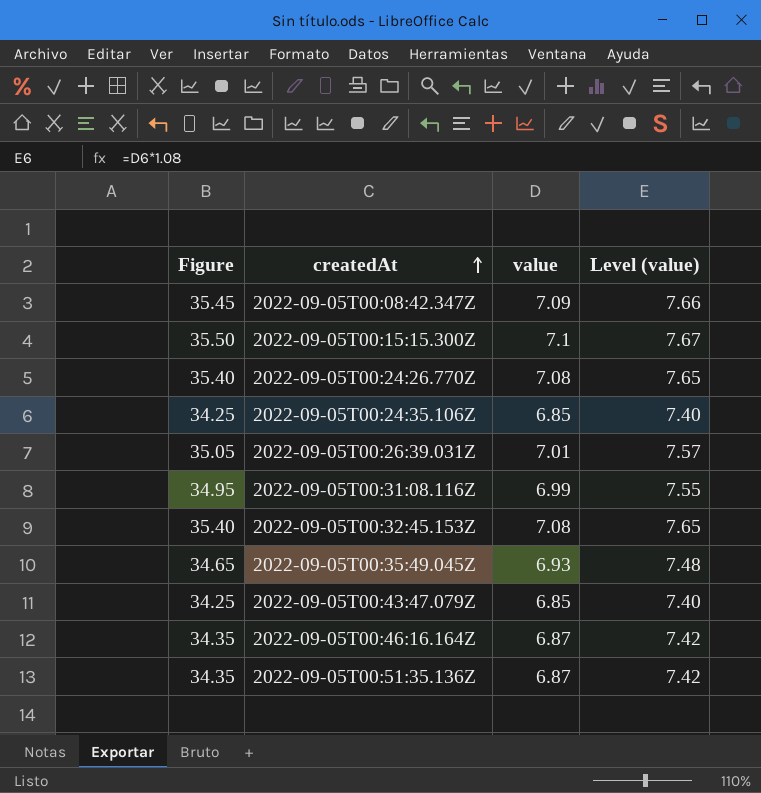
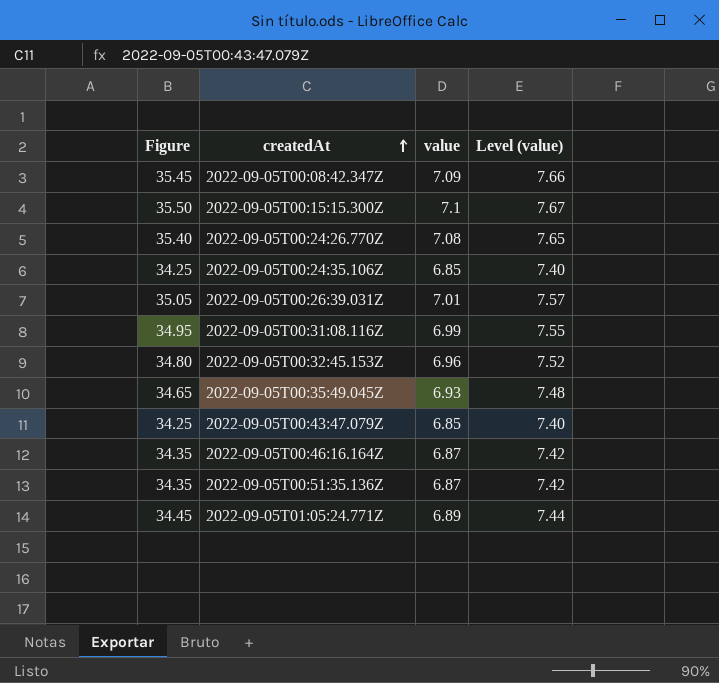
2022-09-05T00:32:45.153Z | Figure: 35.40 -> 34.80
2022-09-05T00:32:45.153Z | value: 7.08 -> 6.96
2022-09-05T00:32:45.153Z | Level (value): 7.65 -> 7.52
row 2022-09-05T01:05:24.771Z: none -> 34.45 | 6.89 | 7.44

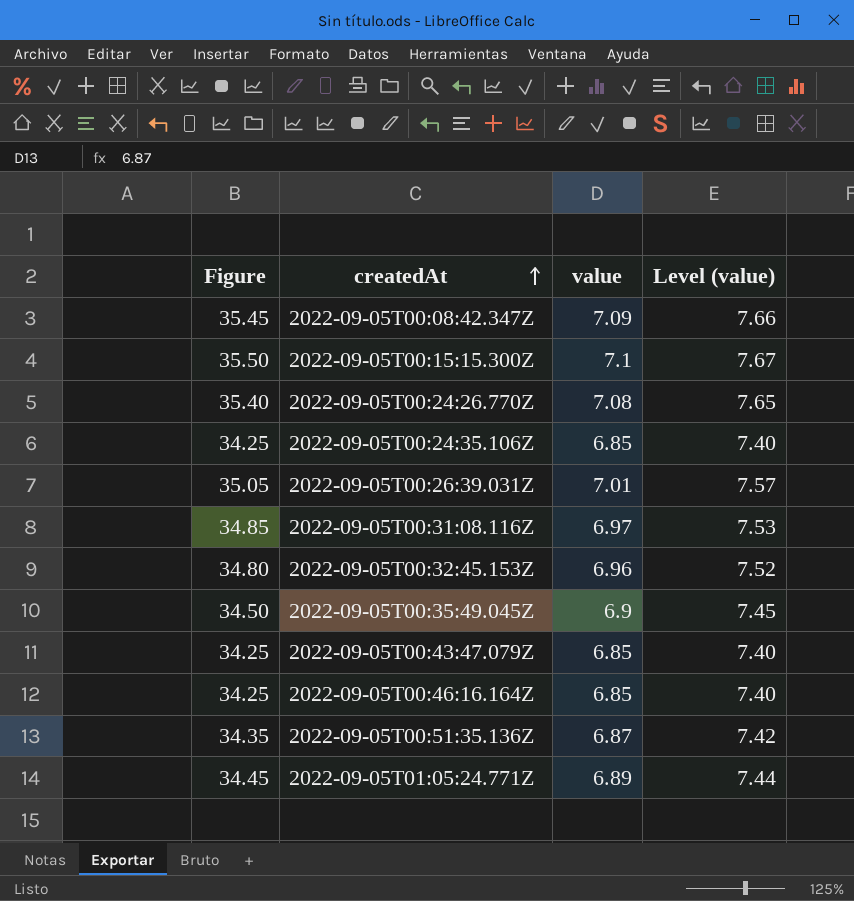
2022-09-05T00:31:08.116Z | Figure: 34.95 -> 34.85
2022-09-05T00:31:08.116Z | value: 6.99 -> 6.97
2022-09-05T00:31:08.116Z | Level (value): 7.55 -> 7.53
2022-09-05T00:35:49.045Z | Figure: 34.65 -> 34.50
2022-09-05T00:35:49.045Z | value: 6.93 -> 6.9
2022-09-05T00:35:49.045Z | Level (value): 7.48 -> 7.45
2022-09-05T00:46:16.164Z | Figure: 34.35 -> 34.25
2022-09-05T00:46:16.164Z | value: 6.87 -> 6.85
2022-09-05T00:46:16.164Z | Level (value): 7.42 -> 7.40

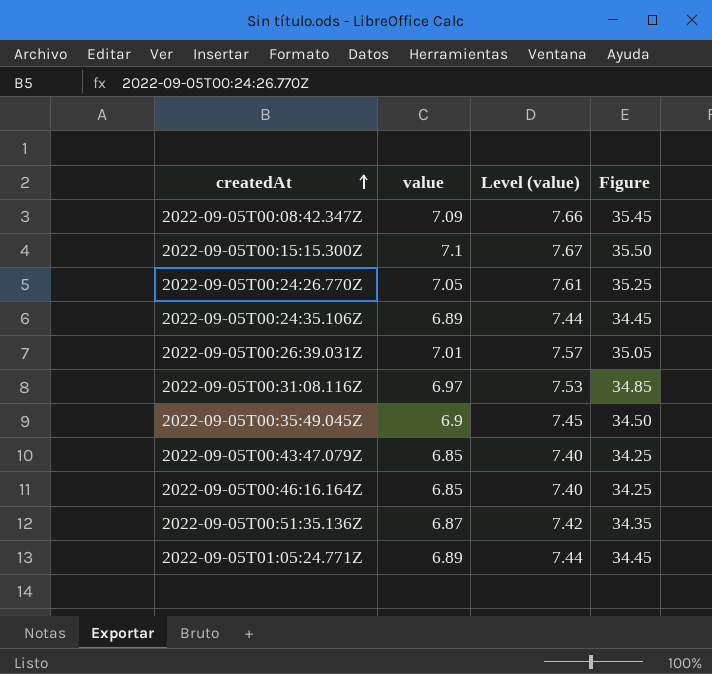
column Figure | position: 1 -> 4
row 2022-09-05T00:32:45.153Z: 34.80 | 6.96 | 7.52 -> none
2022-09-05T00:24:26.770Z | value: 7.08 -> 7.05
2022-09-05T00:24:26.770Z | Level (value): 7.65 -> 7.61
2022-09-05T00:24:26.770Z | Figure: 35.40 -> 35.25
2022-09-05T00:24:35.106Z | value: 6.85 -> 6.89
2022-09-05T00:24:35.106Z | Level (value): 7.40 -> 7.44
2022-09-05T00:24:35.106Z | Figure: 34.25 -> 34.45

